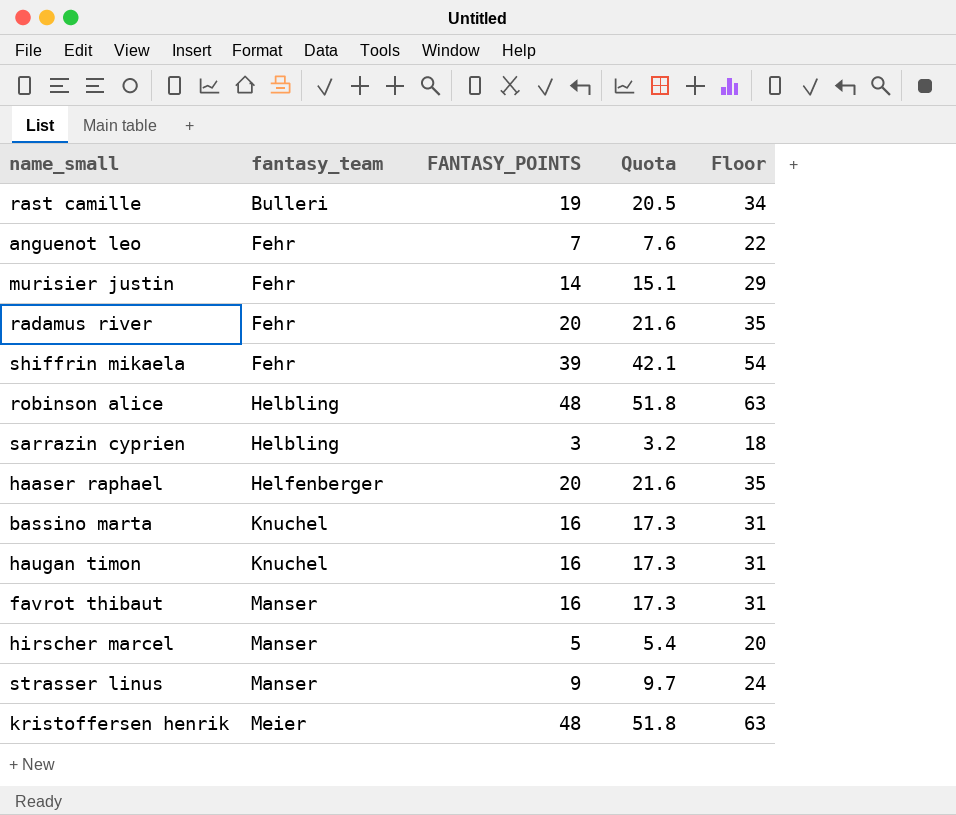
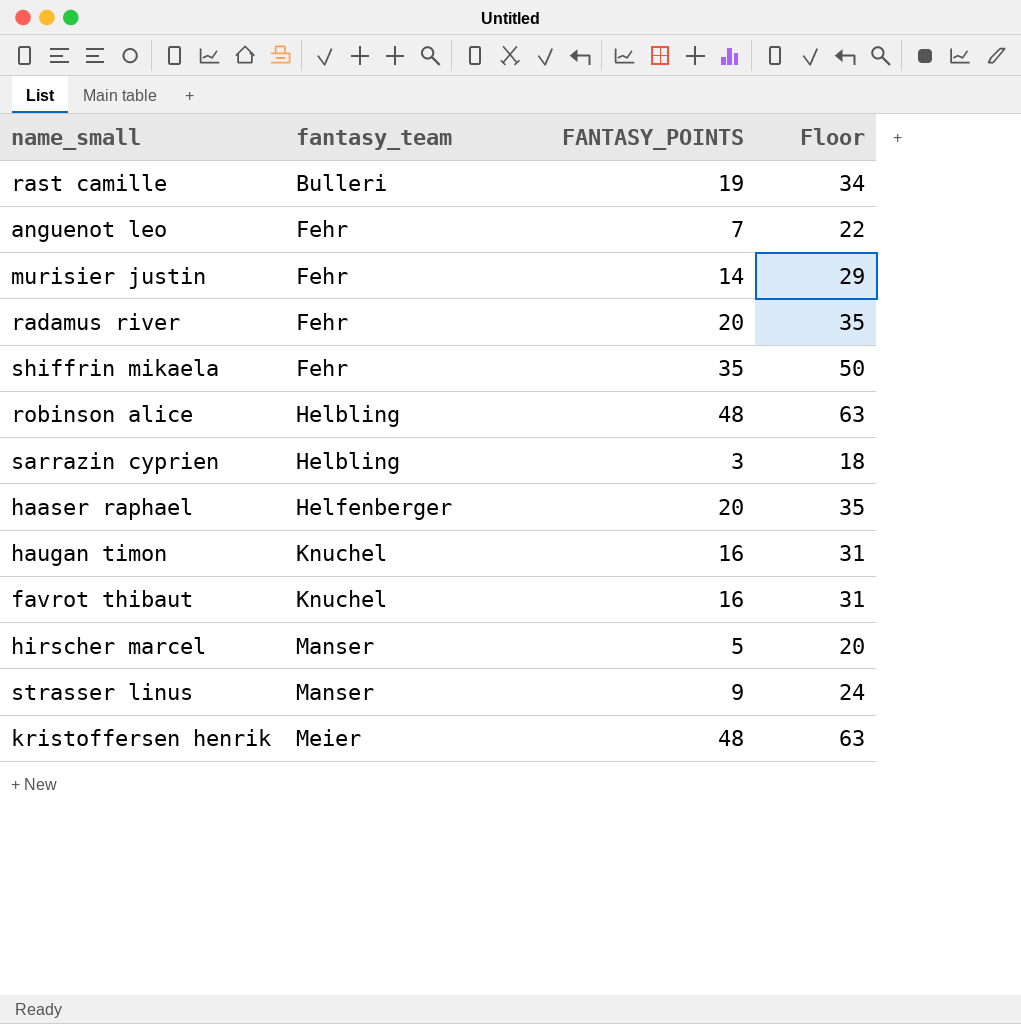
column Quota | formula: [FANTASY_POINTS] * 1.08 -> none
row bassino marta: Knuchel | 16 | 17.3 | 31 -> none
shiffrin mikaela | FANTASY_POINTS: 39 -> 35
shiffrin mikaela | Floor: 54 -> 50
favrot thibaut | fantasy_team: Manser -> Knuchel

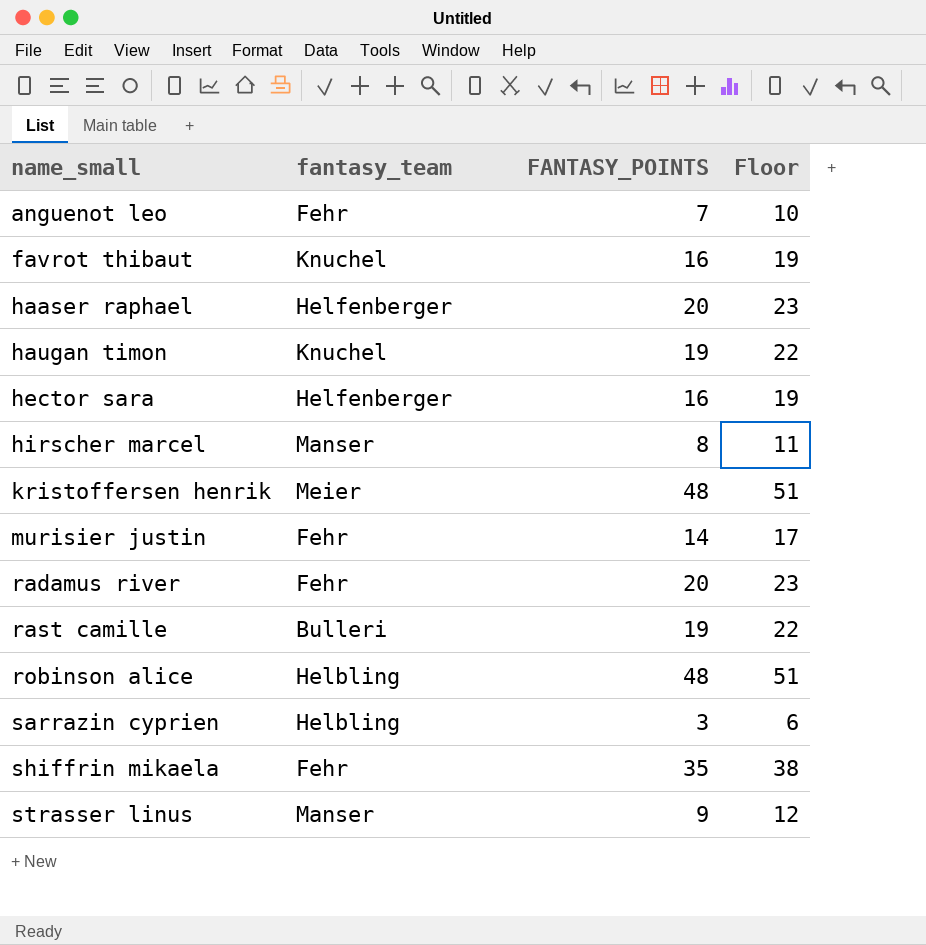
row order: fantasy_team ascending -> name_small ascending
column Floor | formula: [FANTASY_POINTS] + 15 -> [FANTASY_POINTS] + 3
haugan timon | FANTASY_POINTS: 16 -> 19
row hector sara: none -> Helfenberger | 16 | 19
hirscher marcel | FANTASY_POINTS: 5 -> 8

